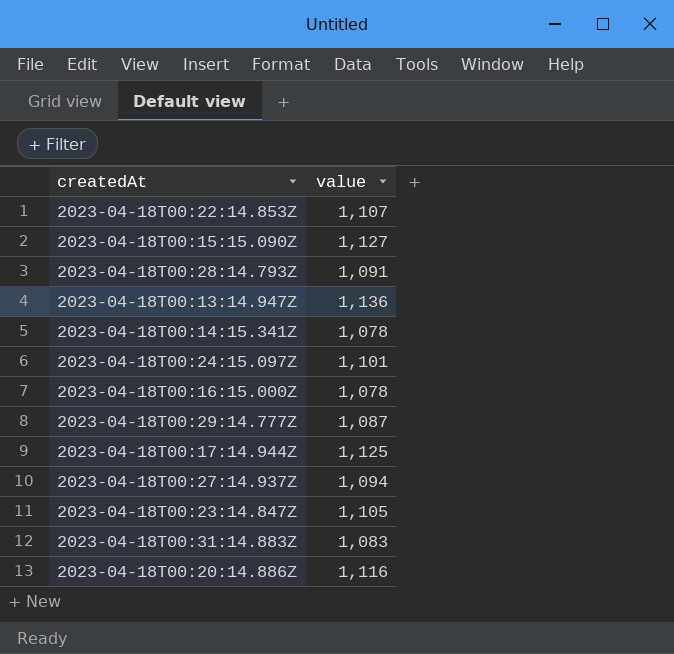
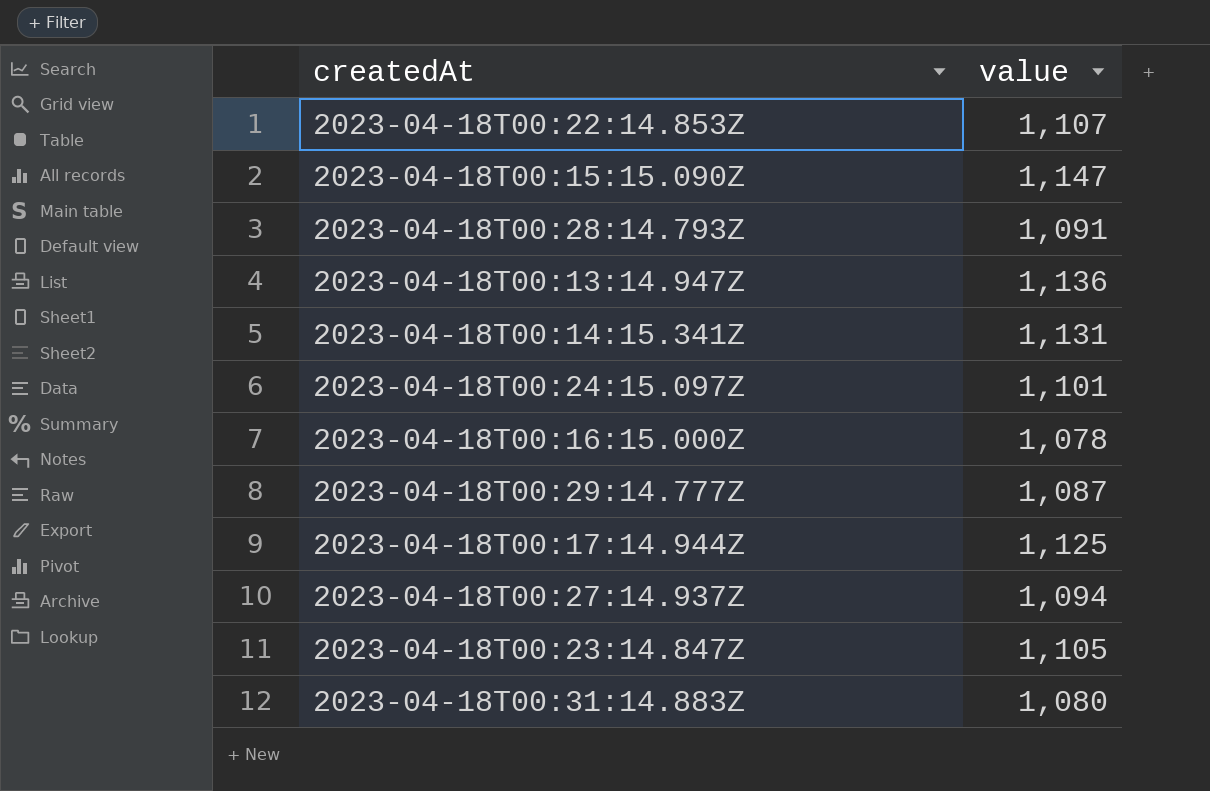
row 2023-04-18T00:20:14.886Z: 1,116 -> none
2023-04-18T00:15:15.090Z | value: 1,127 -> 1,147
2023-04-18T00:14:15.341Z | value: 1,078 -> 1,131
2023-04-18T00:31:14.883Z | value: 1,083 -> 1,080

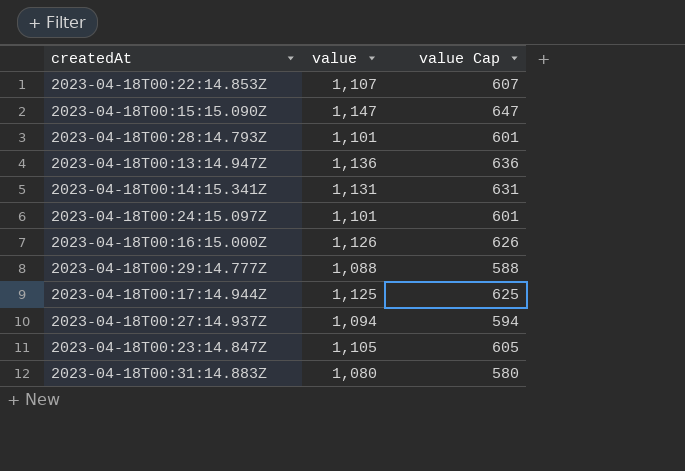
column value Cap | formula: none -> [value] - 500
2023-04-18T00:28:14.793Z | value: 1,091 -> 1,101
2023-04-18T00:16:15.000Z | value: 1,078 -> 1,126
2023-04-18T00:29:14.777Z | value: 1,087 -> 1,088

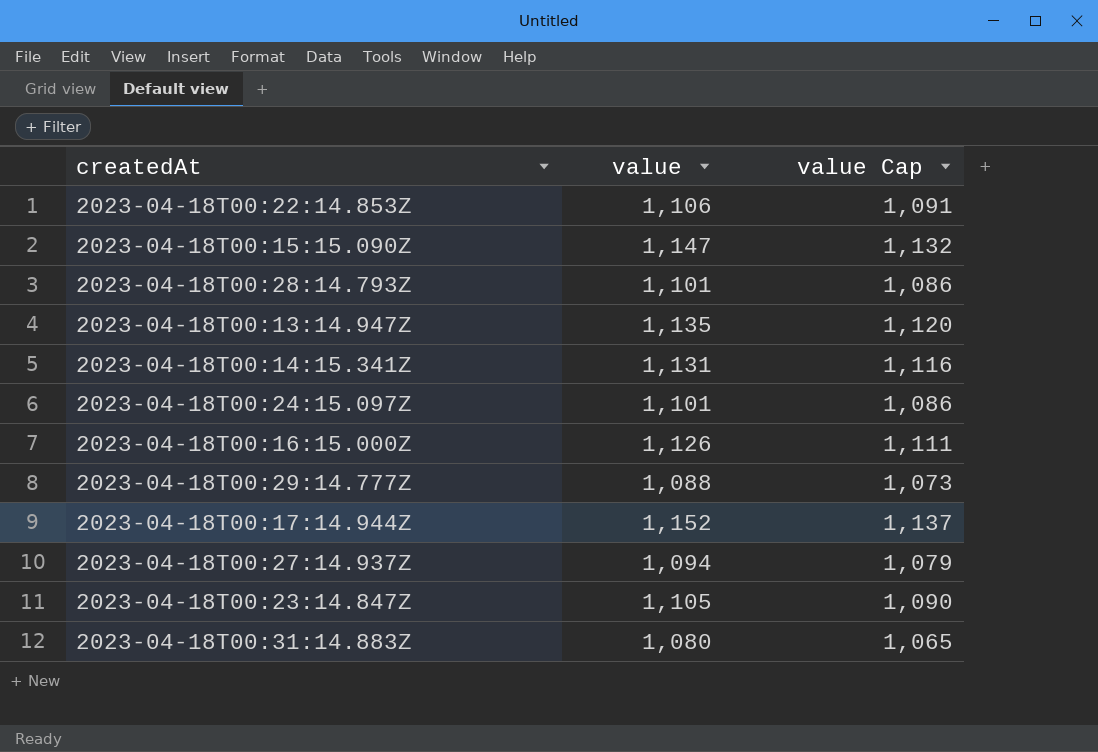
column value Cap | formula: [value] - 500 -> [value] - 15
2023-04-18T00:22:14.853Z | value: 1,107 -> 1,106
2023-04-18T00:13:14.947Z | value: 1,136 -> 1,135
2023-04-18T00:17:14.944Z | value: 1,125 -> 1,152

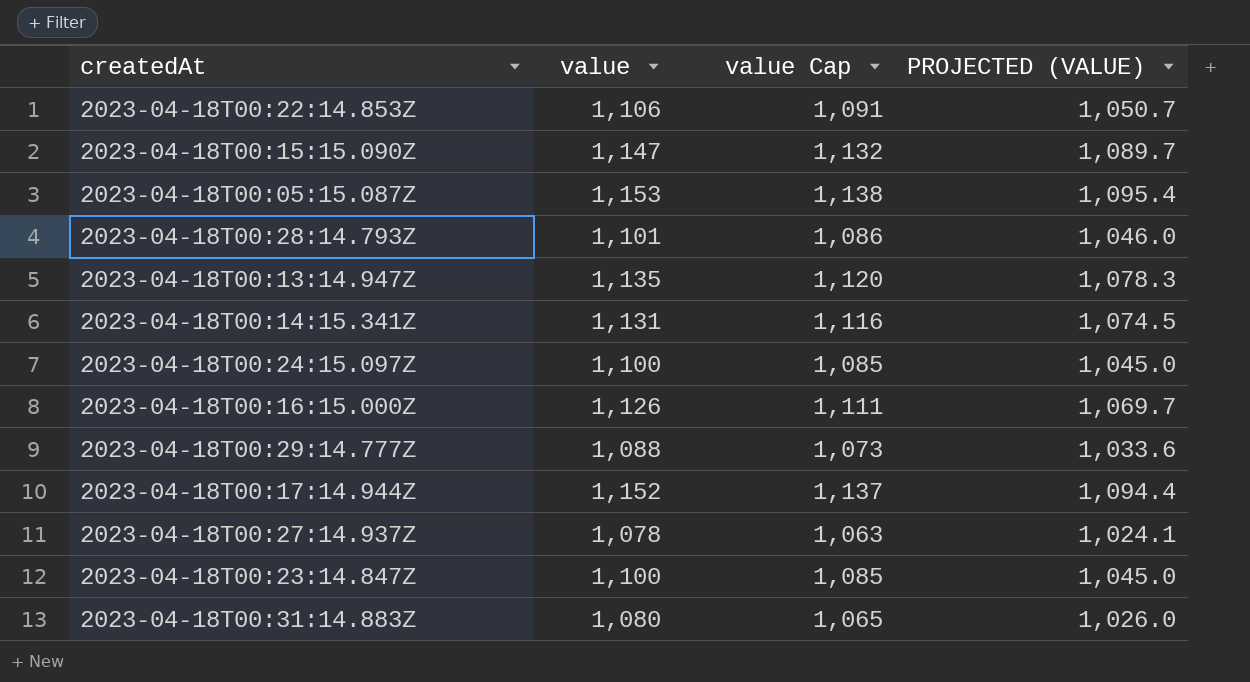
column PROJECTED (VALUE) | formula: none -> [value] * 0.95
row 2023-04-18T00:05:15.087Z: none -> 1,153 | 1,138 | 1,095.4
2023-04-18T00:24:15.097Z | value: 1,101 -> 1,100
2023-04-18T00:24:15.097Z | value Cap: 1,086 -> 1,085
2023-04-18T00:27:14.937Z | value: 1,094 -> 1,078
2023-04-18T00:27:14.937Z | value Cap: 1,079 -> 1,063
2023-04-18T00:23:14.847Z | value: 1,105 -> 1,100
2023-04-18T00:23:14.847Z | value Cap: 1,090 -> 1,085

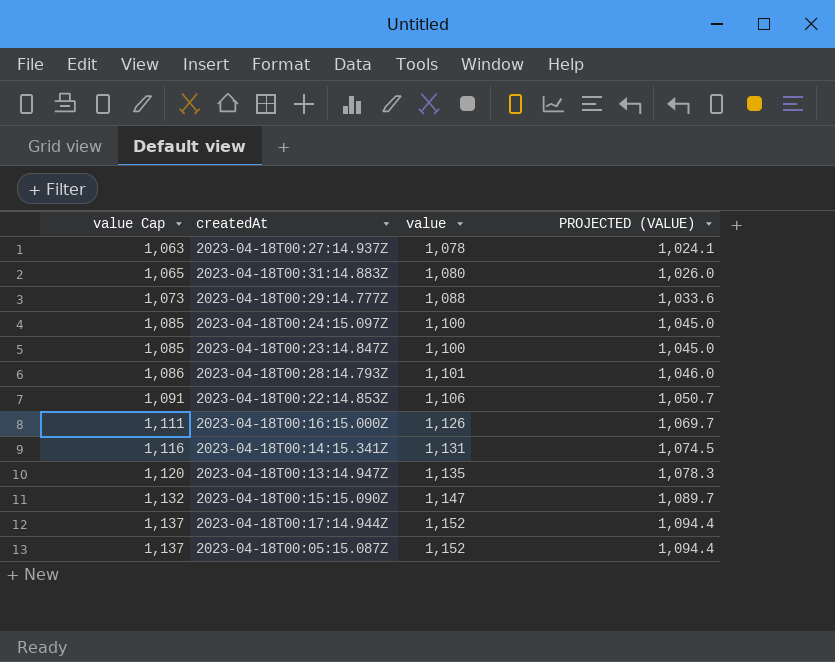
row order: none -> value Cap ascending
column value Cap | position: 3 -> 1
2023-04-18T00:05:15.087Z | value Cap: 1,138 -> 1,137
2023-04-18T00:05:15.087Z | value: 1,153 -> 1,152
2023-04-18T00:05:15.087Z | PROJECTED (VALUE): 1,095.4 -> 1,094.4

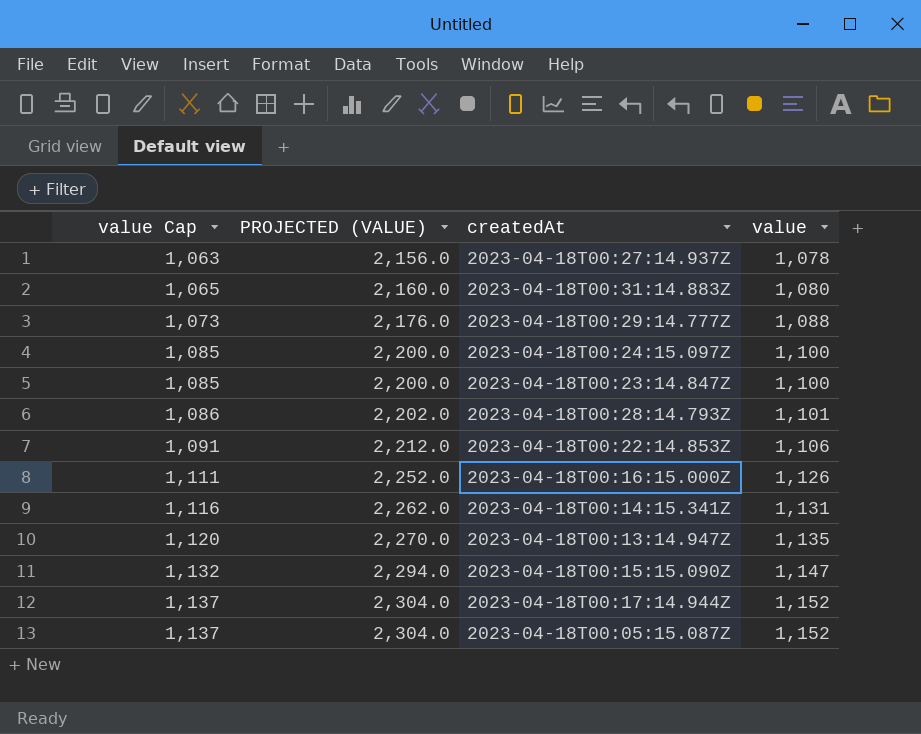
column PROJECTED (VALUE) | formula: [value] * 0.95 -> [value] * 2
column PROJECTED (VALUE) | position: 4 -> 2

